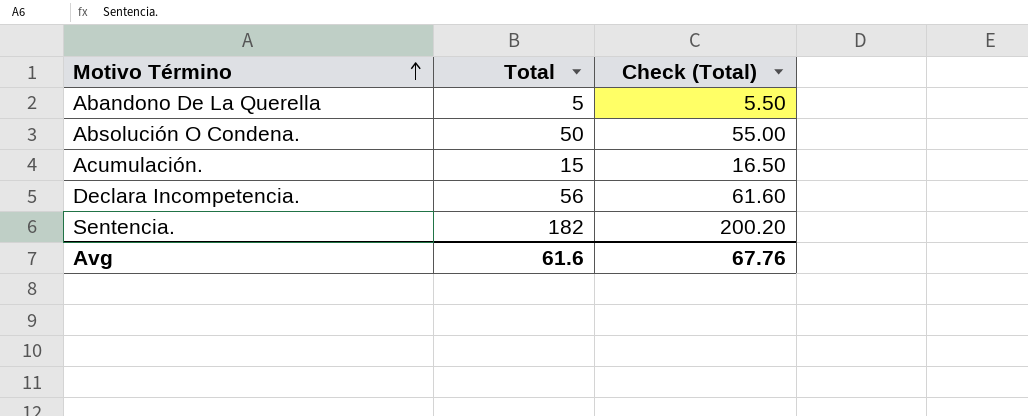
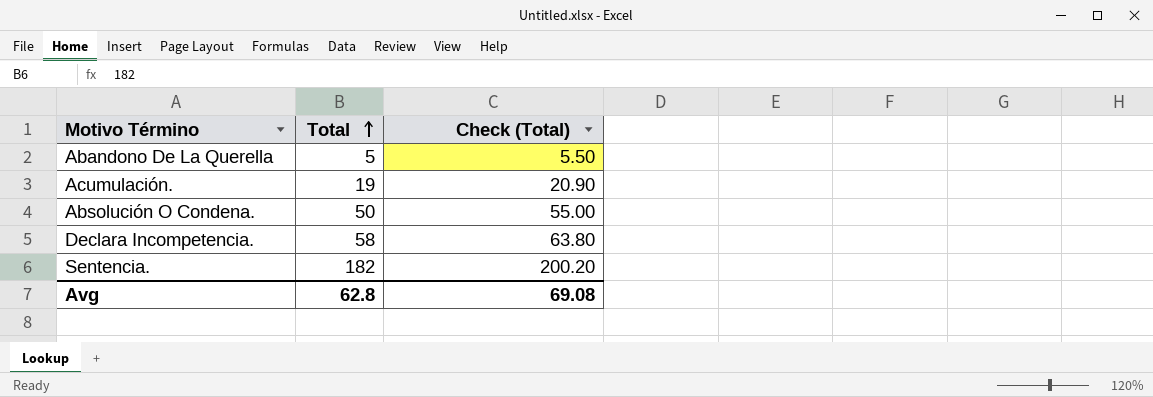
row order: Motivo Término ascending -> Total ascending
Acumulación. | Total: 15 -> 19
Acumulación. | Check (Total): 16.50 -> 20.90
Declara Incompetencia. | Total: 56 -> 58
Declara Incompetencia. | Check (Total): 61.60 -> 63.80
Avg | Total: 61.6 -> 62.8
Avg | Check (Total): 67.76 -> 69.08

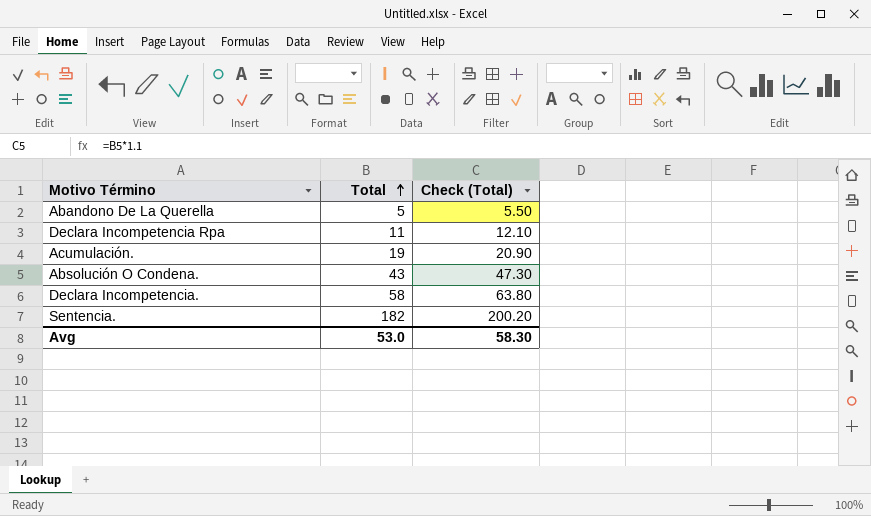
row Declara Incompetencia Rpa: none -> 11 | 12.10
Absolución O Condena. | Total: 50 -> 43
Absolución O Condena. | Check (Total): 55.00 -> 47.30
Avg | Total: 62.8 -> 53.0
Avg | Check (Total): 69.08 -> 58.30

